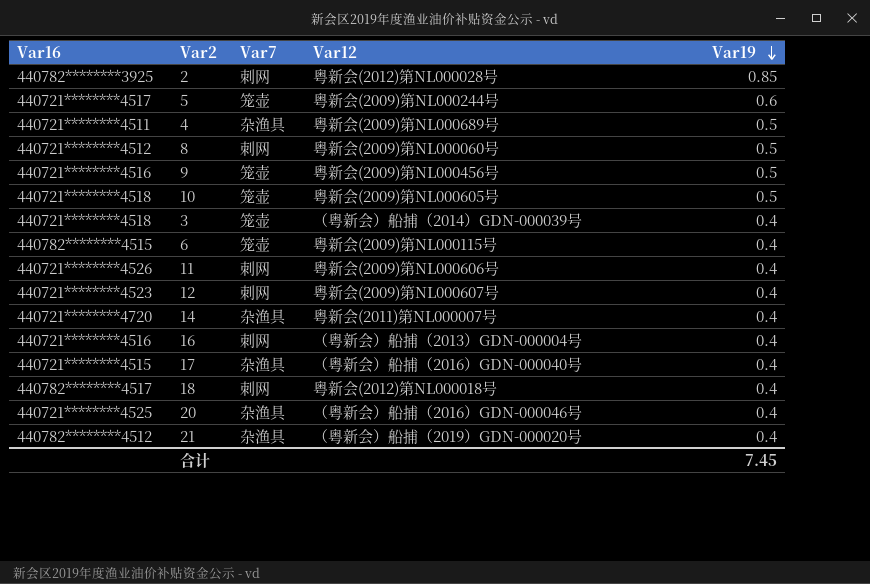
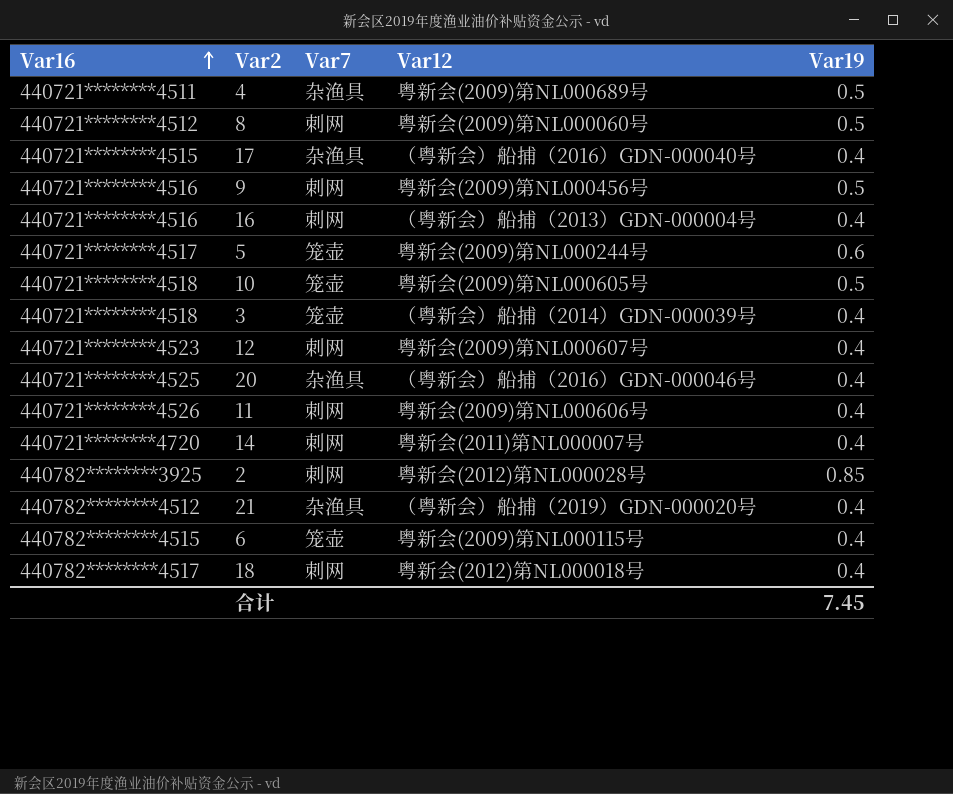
row order: Var19 descending -> Var16 ascending
9 | Var7: 笼壶 -> 刺网
14 | Var7: 杂渔具 -> 刺网

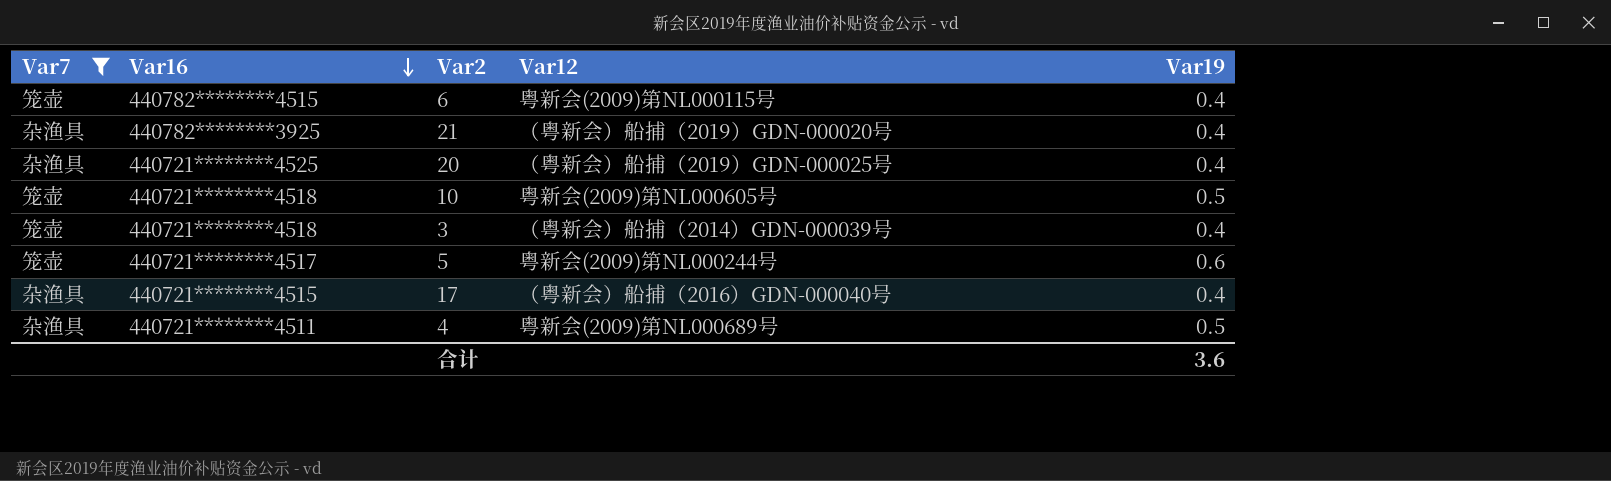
filter: none -> Var7 != 刺网
row order: Var16 ascending -> Var16 descending
column Var7 | position: 3 -> 1
21 | Var16: 440782********4512 -> 440782********3925
20 | Var12: （粤新会）船捕（2016）GDN-000046号 -> （粤新会）船捕（2019）GDN-000025号
合计 | Var19: 7.45 -> 3.6

